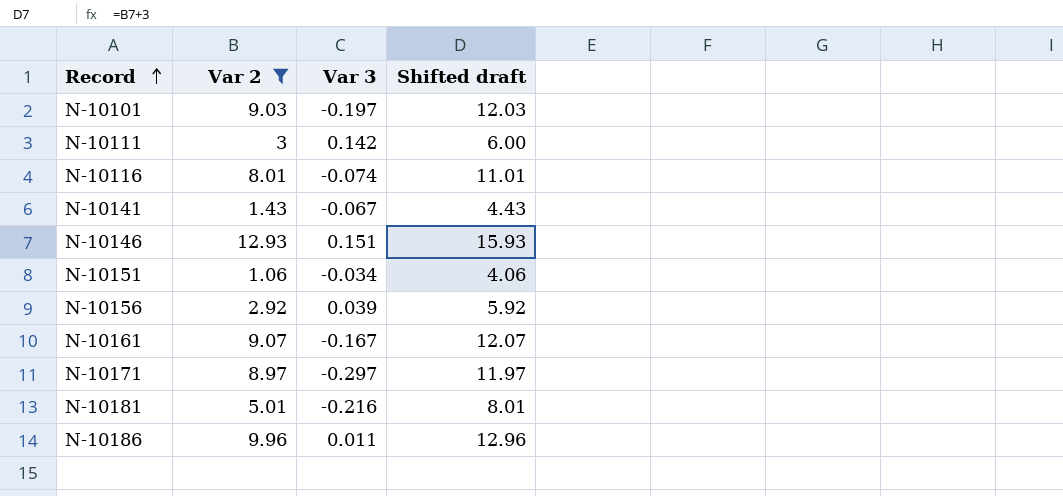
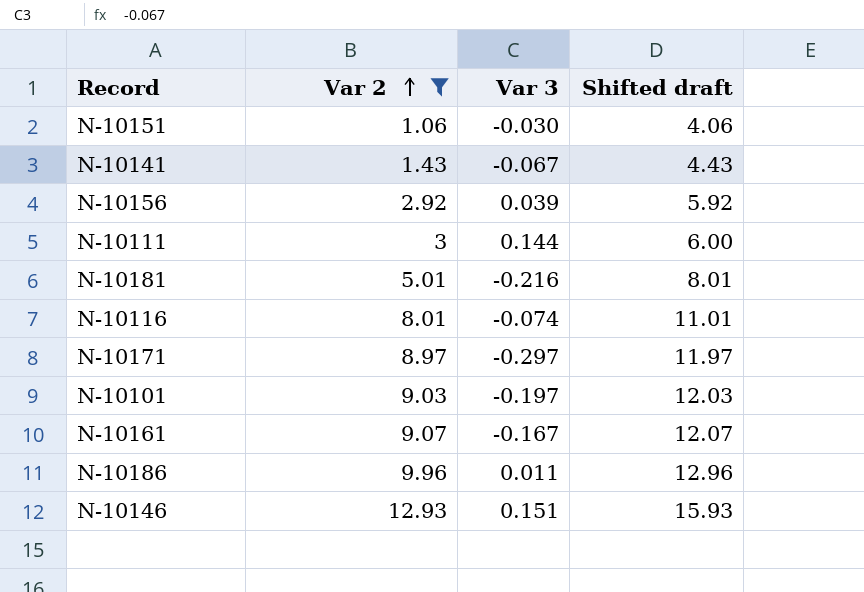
row order: Record ascending -> Var 2 ascending
N-10151 | Var 3: -0.034 -> -0.030
N-10111 | Var 3: 0.142 -> 0.144

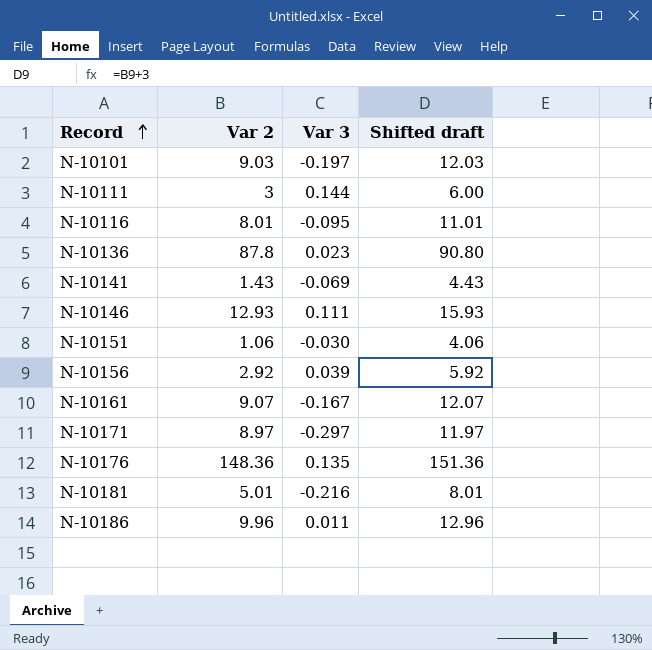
filter: Var 2 <= 12.93 -> none
row order: Var 2 ascending -> Record ascending
N-10116 | Var 3: -0.074 -> -0.095
N-10141 | Var 3: -0.067 -> -0.069
N-10146 | Var 3: 0.151 -> 0.111

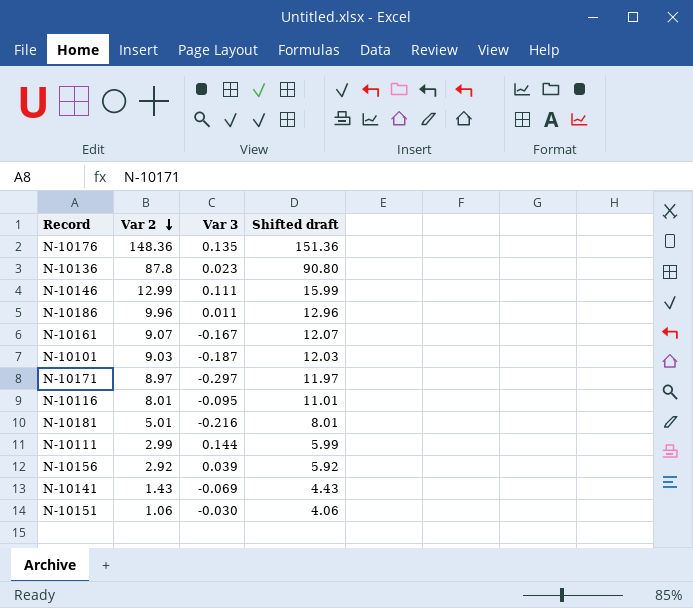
row order: Record ascending -> Var 2 descending
N-10146 | Var 2: 12.93 -> 12.99
N-10146 | Shifted draft: 15.93 -> 15.99
N-10101 | Var 3: -0.197 -> -0.187
N-10111 | Var 2: 3 -> 2.99
N-10111 | Shifted draft: 6.00 -> 5.99

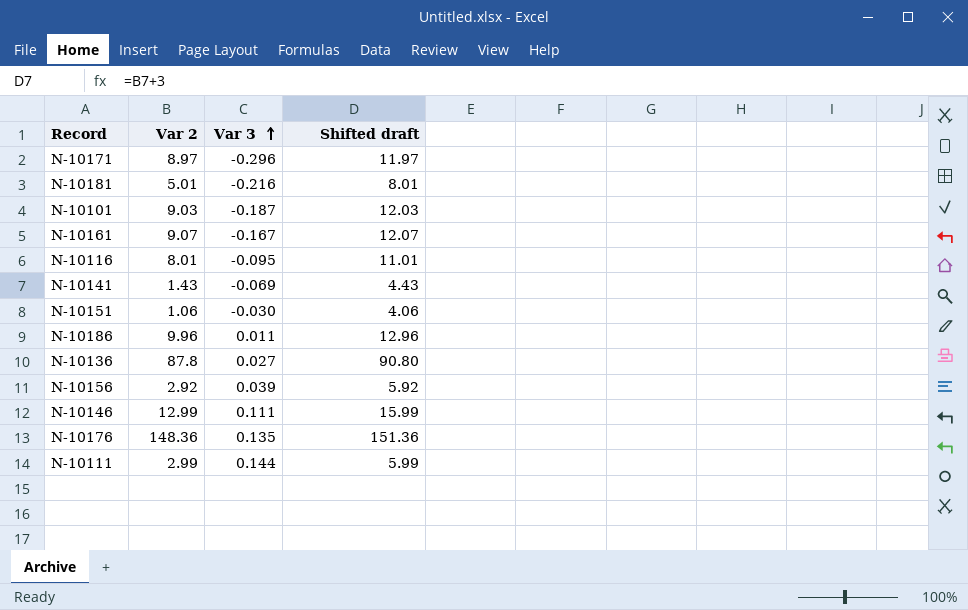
row order: Var 2 descending -> Var 3 ascending
N-10171 | Var 3: -0.297 -> -0.296
N-10136 | Var 3: 0.023 -> 0.027

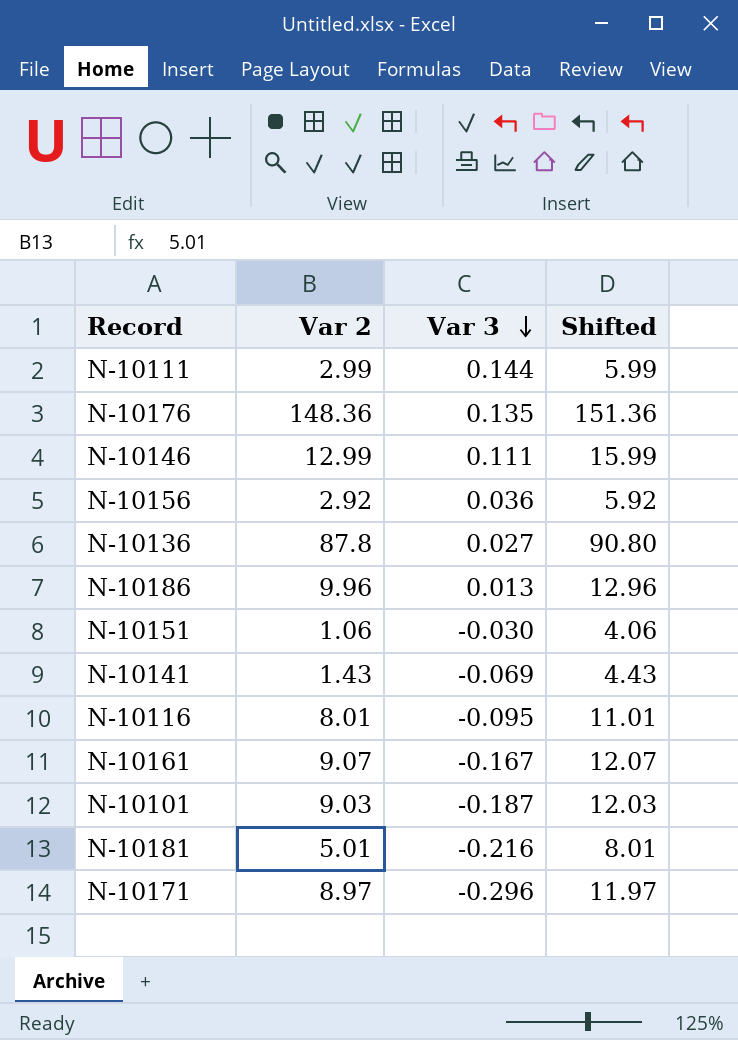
row order: Var 3 ascending -> Var 3 descending
column name: Shifted draft -> Shifted
N-10156 | Var 3: 0.039 -> 0.036
N-10186 | Var 3: 0.011 -> 0.013

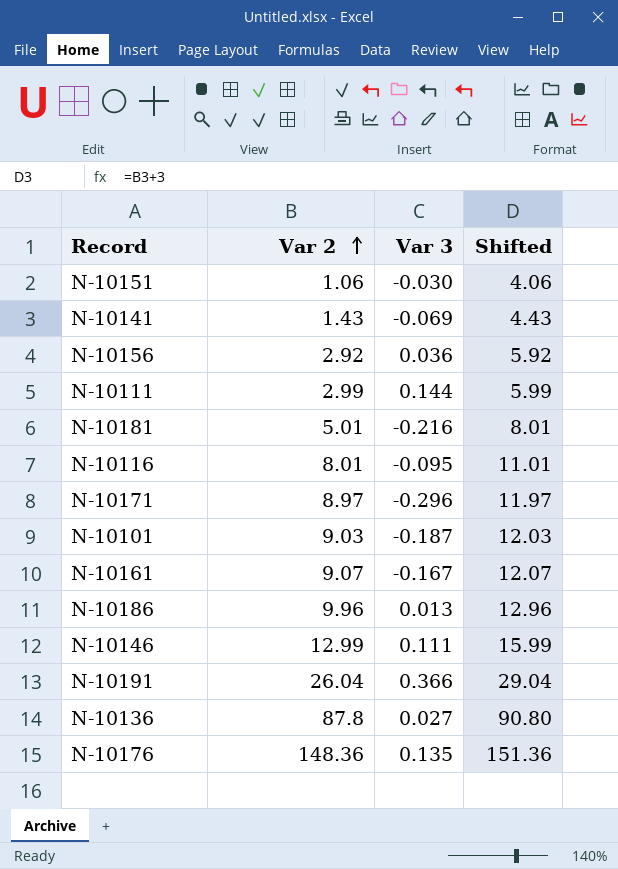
row order: Var 3 descending -> Var 2 ascending
row N-10191: none -> 26.04 | 0.366 | 29.04

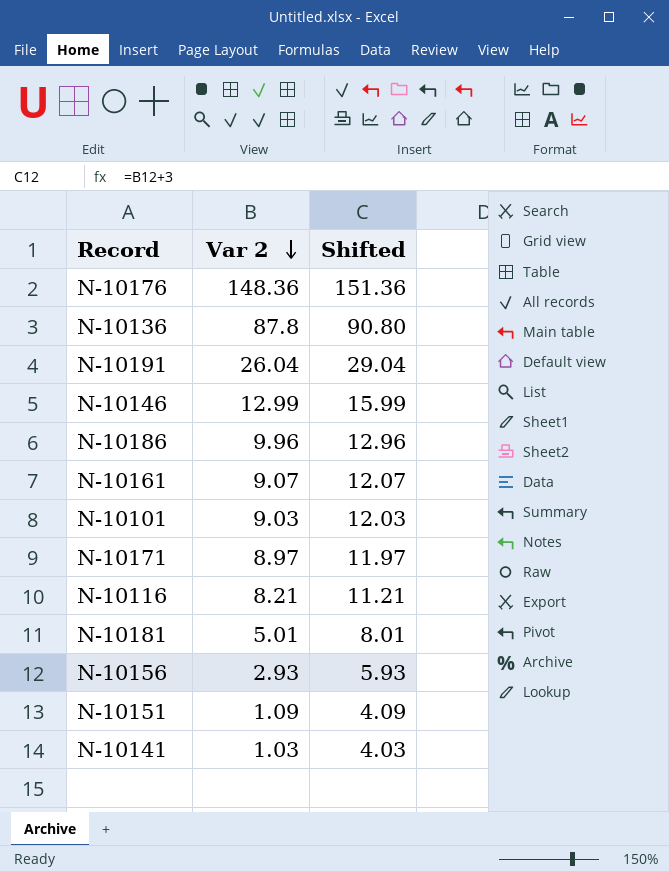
row order: Var 2 ascending -> Var 2 descending
column Var 3 | position: 3 -> none
row N-10111: 2.99 | 0.144 | 5.99 -> none
N-10116 | Var 2: 8.01 -> 8.21
N-10116 | Shifted: 11.01 -> 11.21
N-10156 | Var 2: 2.92 -> 2.93
N-10156 | Shifted: 5.92 -> 5.93
N-10151 | Var 2: 1.06 -> 1.09
N-10151 | Shifted: 4.06 -> 4.09
N-10141 | Var 2: 1.43 -> 1.03
N-10141 | Shifted: 4.43 -> 4.03

